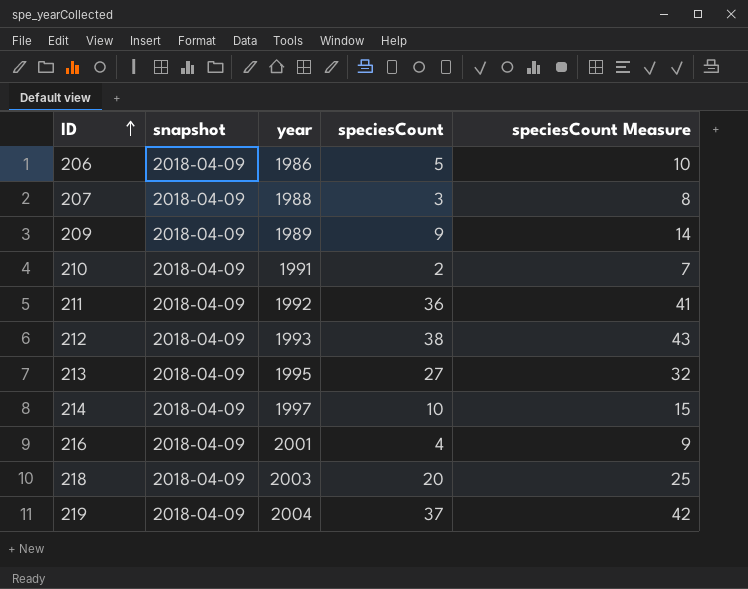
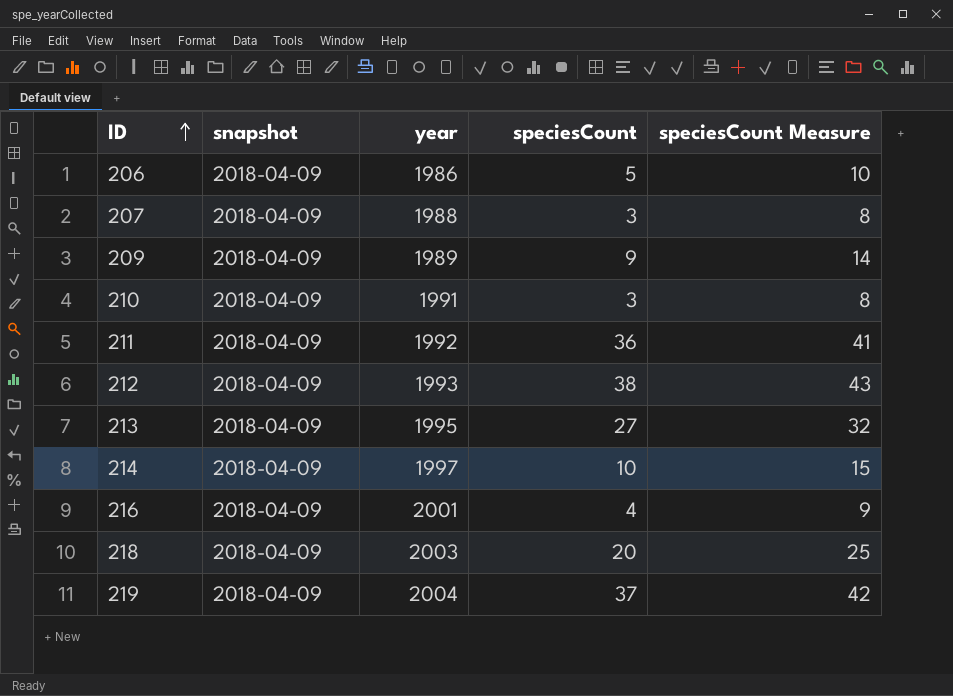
210 | speciesCount: 2 -> 3
210 | speciesCount Measure: 7 -> 8

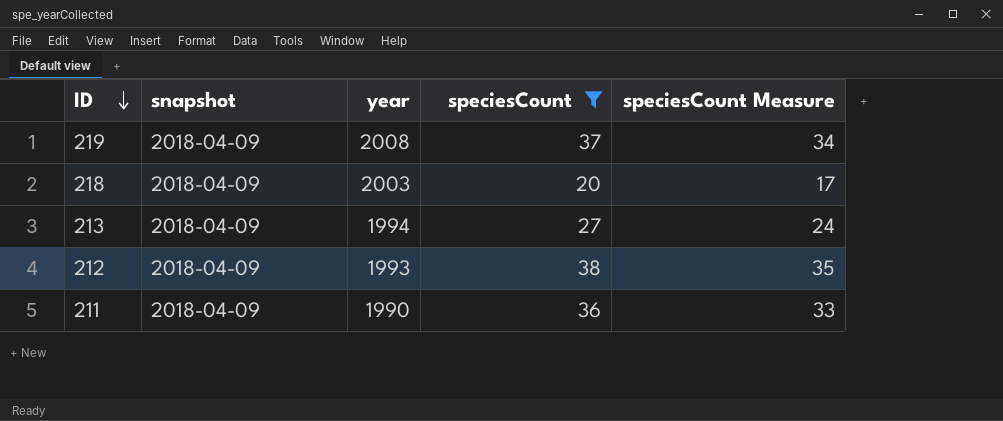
filter: none -> speciesCount >= 20
row order: ID ascending -> ID descending
column speciesCount Measure | formula: [speciesCount] + 5 -> [speciesCount] - 3
219 | year: 2004 -> 2008
213 | year: 1995 -> 1994
211 | year: 1992 -> 1990

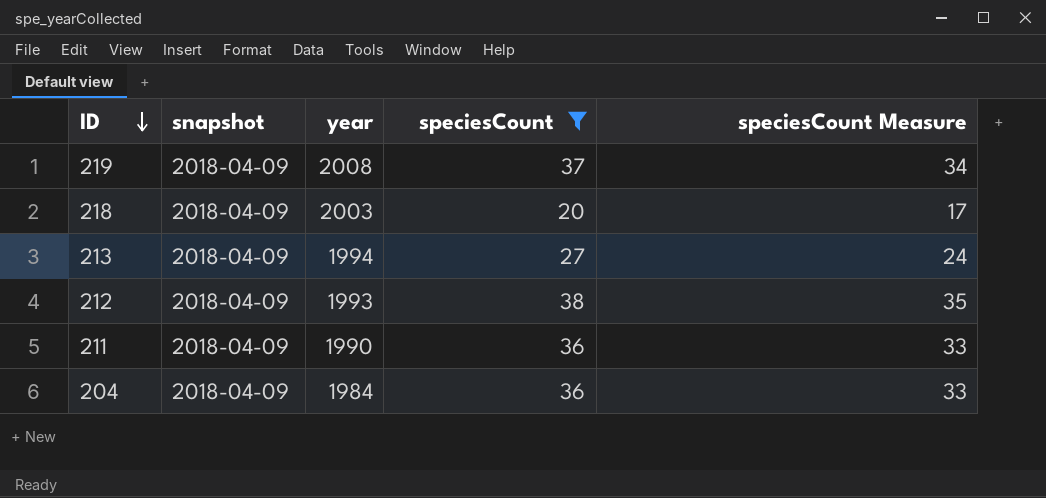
row 204: none -> 2018-04-09 | 1984 | 36 | 33

